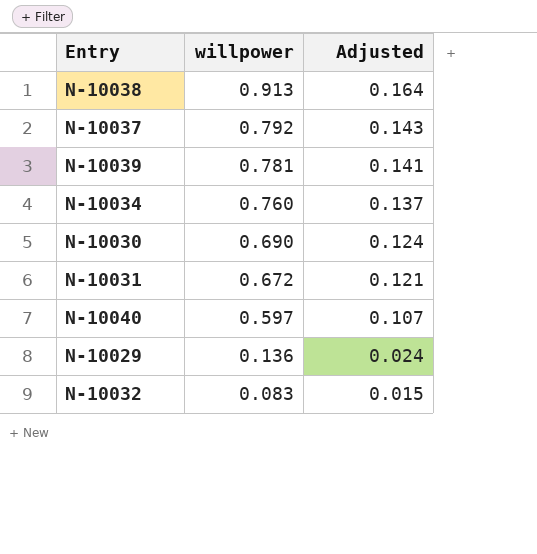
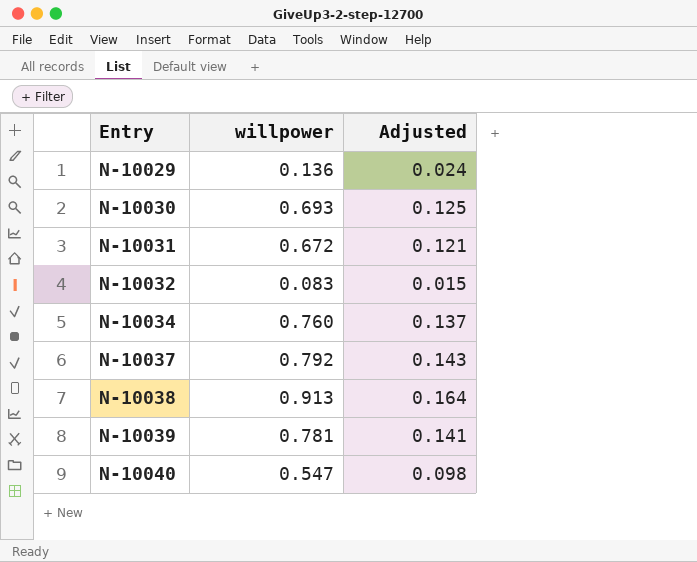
row order: willpower descending -> Entry ascending
N-10030 | willpower: 0.690 -> 0.693
N-10030 | Adjusted: 0.124 -> 0.125
N-10040 | willpower: 0.597 -> 0.547
N-10040 | Adjusted: 0.107 -> 0.098

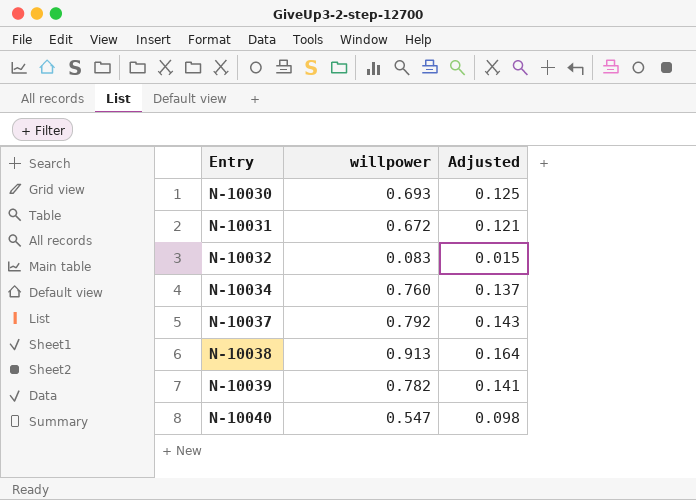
row N-10029: 0.136 | 0.024 -> none
N-10039 | willpower: 0.781 -> 0.782

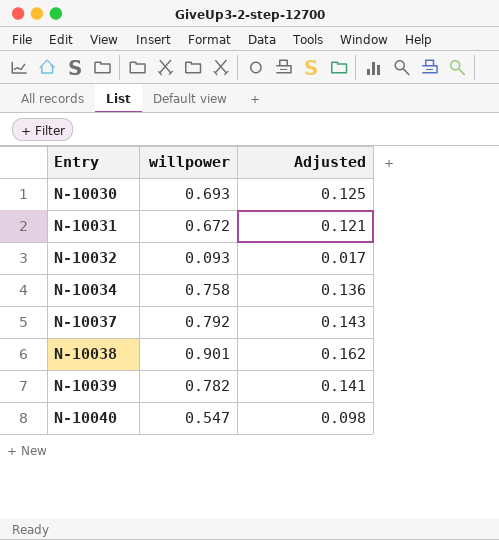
N-10032 | willpower: 0.083 -> 0.093
N-10032 | Adjusted: 0.015 -> 0.017
N-10034 | willpower: 0.760 -> 0.758
N-10034 | Adjusted: 0.137 -> 0.136
N-10038 | willpower: 0.913 -> 0.901
N-10038 | Adjusted: 0.164 -> 0.162

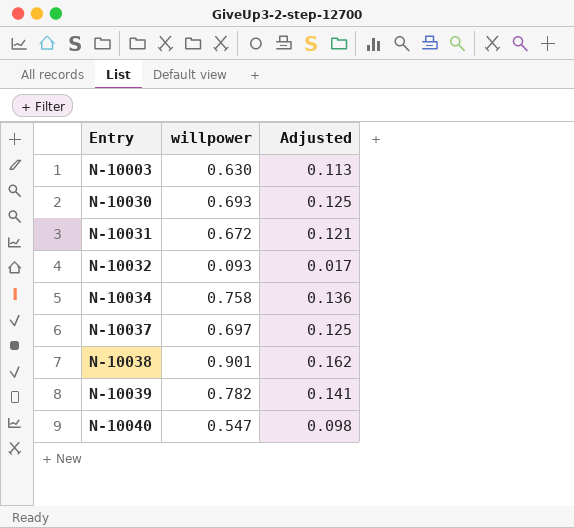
row N-10003: none -> 0.630 | 0.113
N-10037 | willpower: 0.792 -> 0.697
N-10037 | Adjusted: 0.143 -> 0.125

